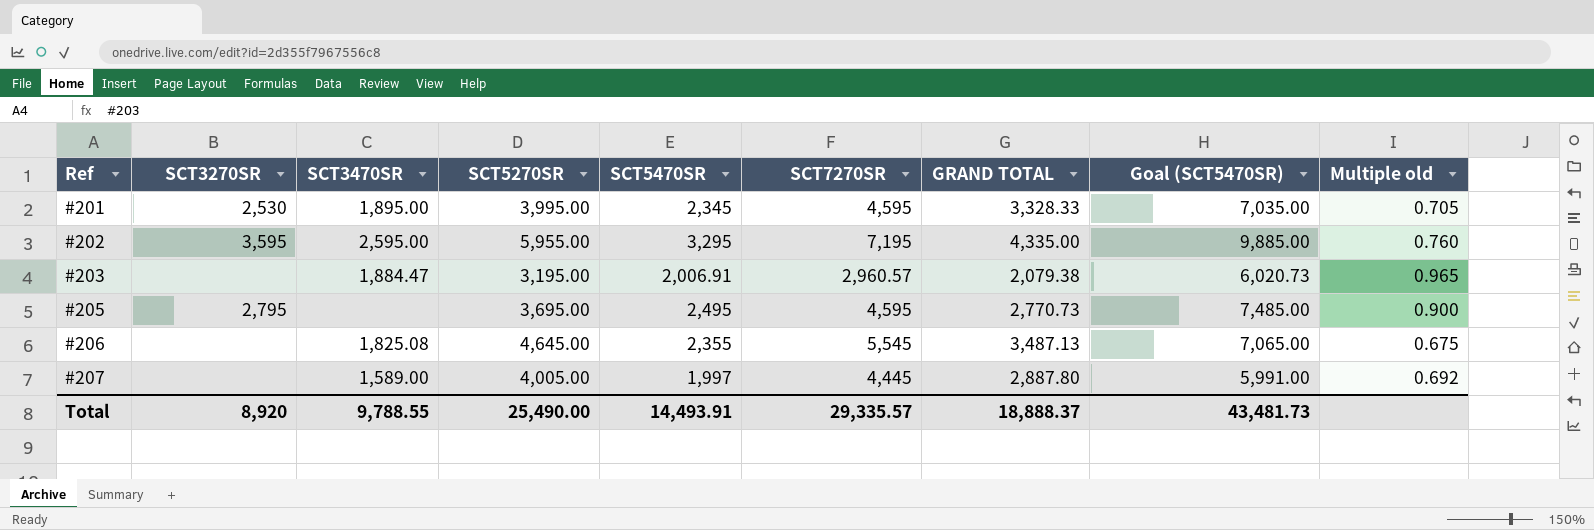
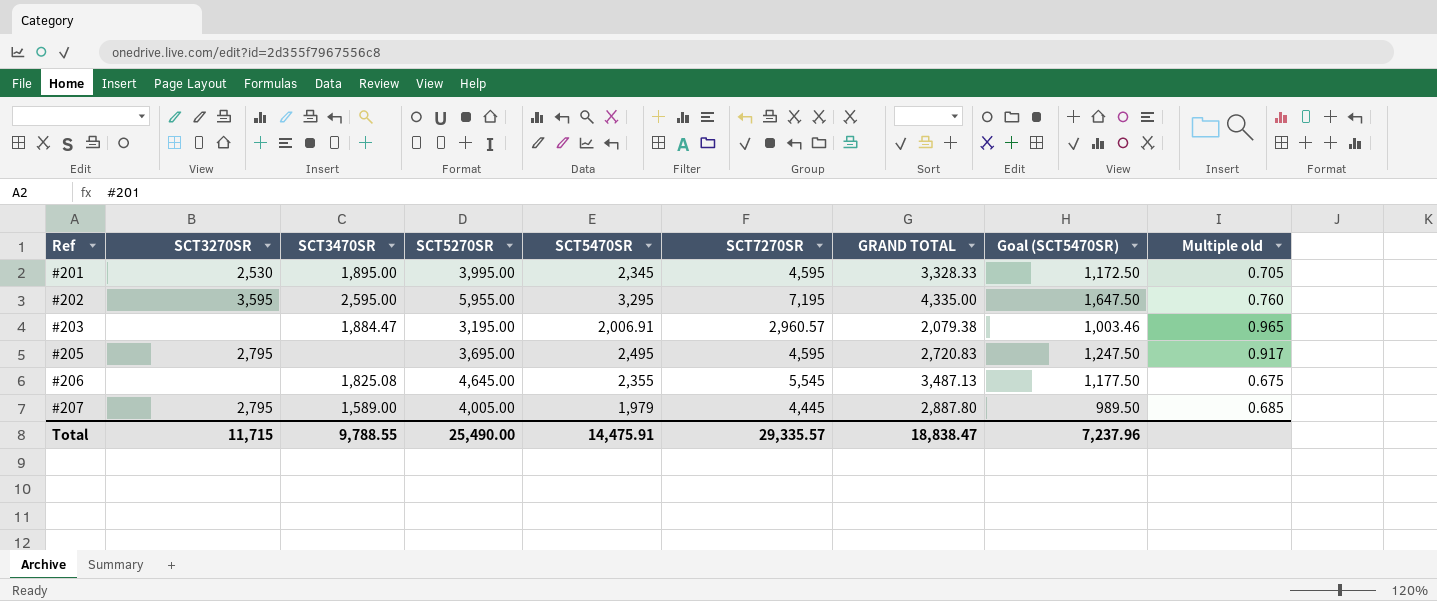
column Goal (SCT5470SR) | formula: [SCT5470SR] * 3 -> [SCT5470SR] * 0.5
#205 | GRAND TOTAL: 2,770.73 -> 2,720.83
#205 | Multiple old: 0.900 -> 0.917
#207 | SCT3270SR: none -> 2,795
#207 | SCT5470SR: 1,997 -> 1,979
#207 | Multiple old: 0.692 -> 0.685
Total | SCT3270SR: 8,920 -> 11,715
Total | SCT5470SR: 14,493.91 -> 14,475.91
Total | GRAND TOTAL: 18,888.37 -> 18,838.47
Total | Goal (SCT5470SR): 43,481.73 -> 7,237.96

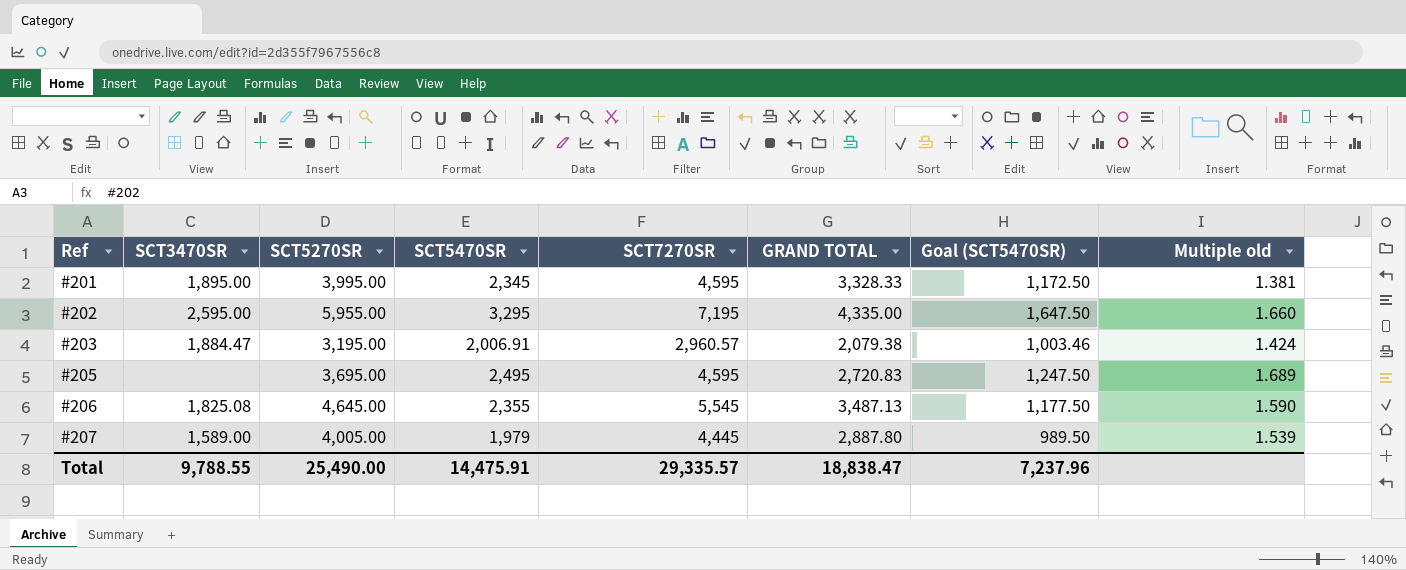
column SCT3270SR | position: 2 -> none
column Multiple old | formula: [SCT5470SR] / [GRAND TOTAL] -> [SCT7270SR] / [GRAND TOTAL]

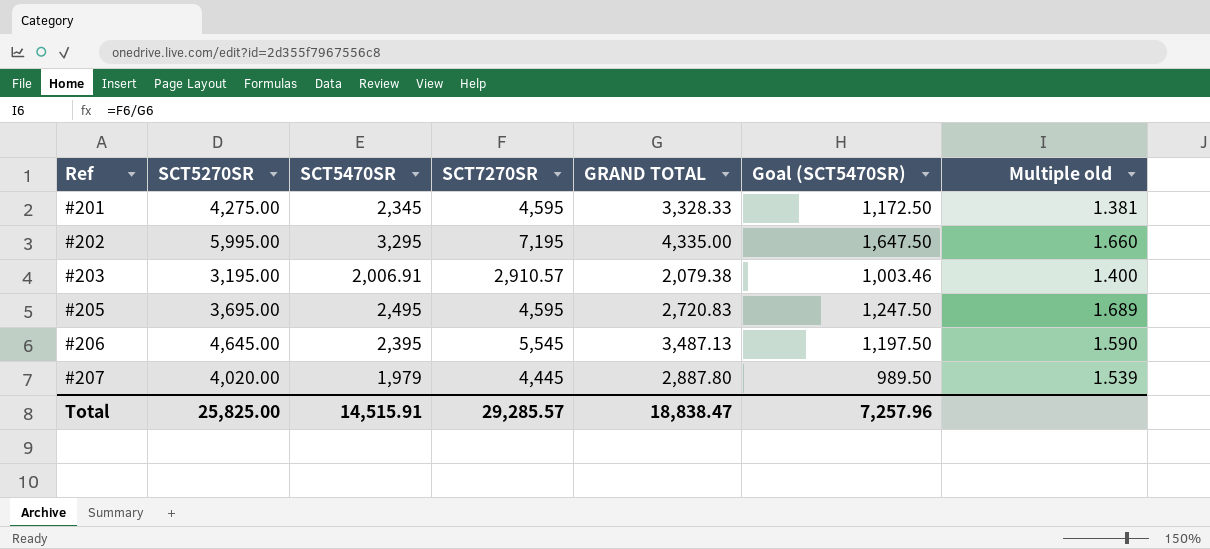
column SCT3470SR | position: 2 -> none
#201 | SCT5270SR: 3,995.00 -> 4,275.00
#202 | SCT5270SR: 5,955.00 -> 5,995.00
#203 | SCT7270SR: 2,960.57 -> 2,910.57
#203 | Multiple old: 1.424 -> 1.400
#206 | SCT5470SR: 2,355 -> 2,395
#206 | Goal (SCT5470SR): 1,177.50 -> 1,197.50
#207 | SCT5270SR: 4,005.00 -> 4,020.00
Total | SCT5270SR: 25,490.00 -> 25,825.00
Total | SCT5470SR: 14,475.91 -> 14,515.91
Total | SCT7270SR: 29,335.57 -> 29,285.57
Total | Goal (SCT5470SR): 7,237.96 -> 7,257.96

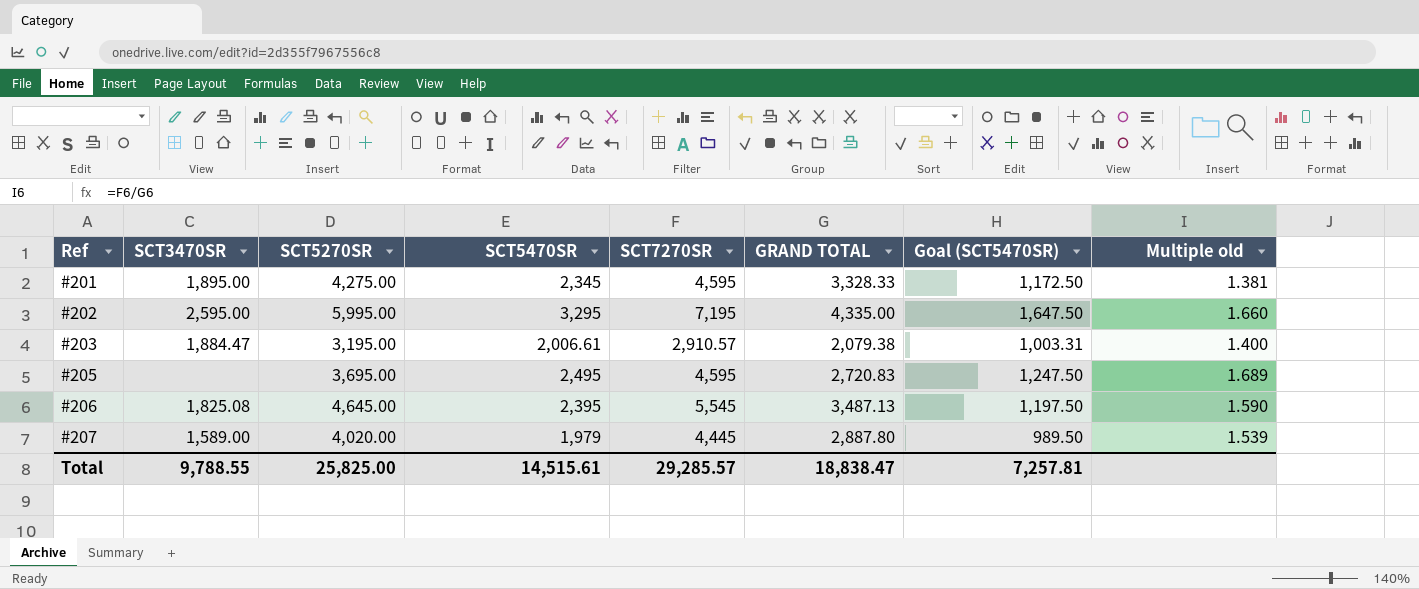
column SCT3470SR | position: none -> 2
#203 | SCT5470SR: 2,006.91 -> 2,006.61
#203 | Goal (SCT5470SR): 1,003.46 -> 1,003.31
Total | SCT5470SR: 14,515.91 -> 14,515.61
Total | Goal (SCT5470SR): 7,257.96 -> 7,257.81

